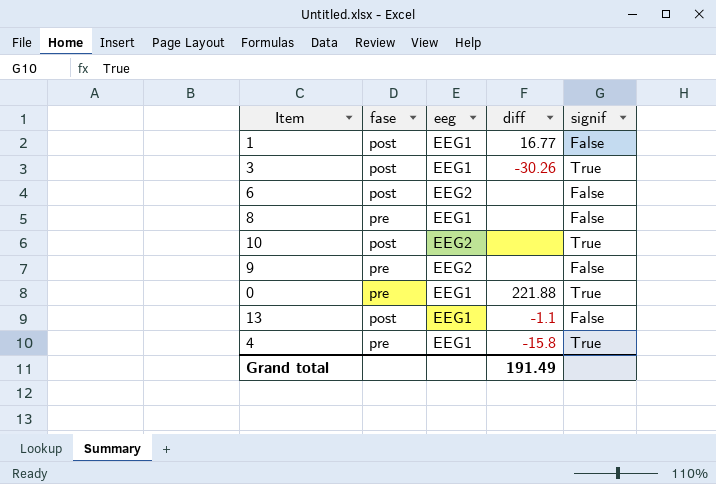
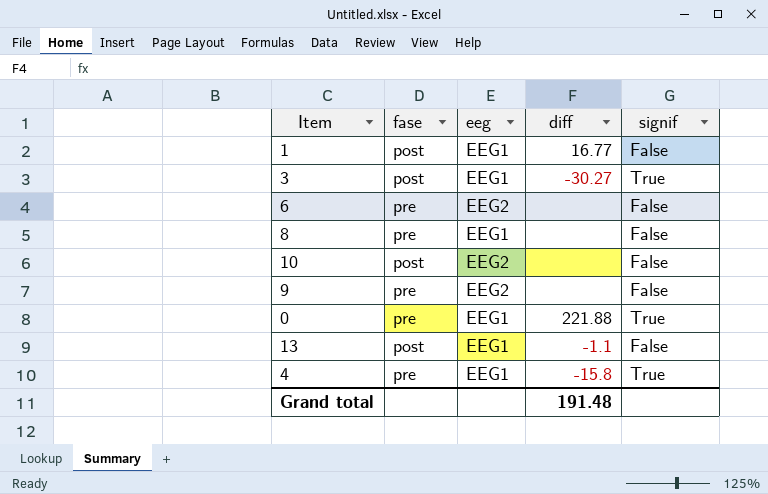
3 | diff: -30.26 -> -30.27
6 | fase: post -> pre
10 | signif: True -> False
Grand total | diff: 191.49 -> 191.48

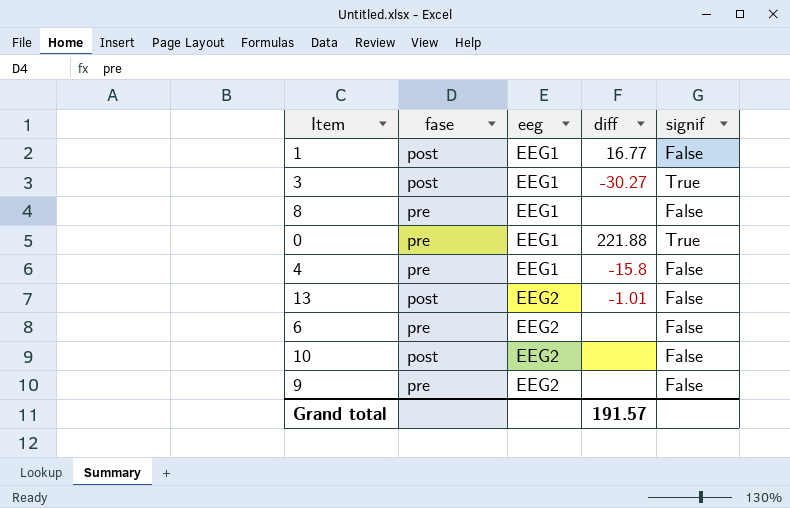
row order: none -> eeg ascending
4 | signif: True -> False
13 | eeg: EEG1 -> EEG2
13 | diff: -1.1 -> -1.01
Grand total | diff: 191.48 -> 191.57

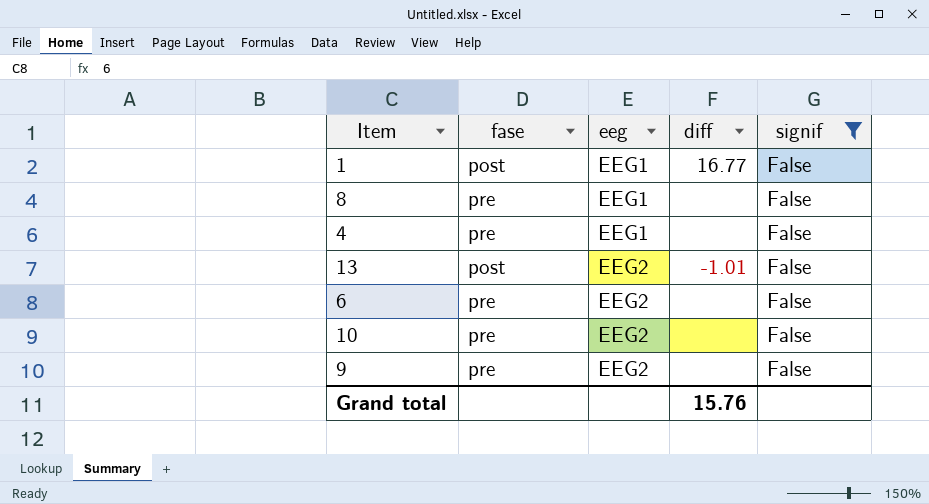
filter: none -> signif = False
4 | diff: -15.8 -> none
10 | fase: post -> pre
Grand total | diff: 191.57 -> 15.76

